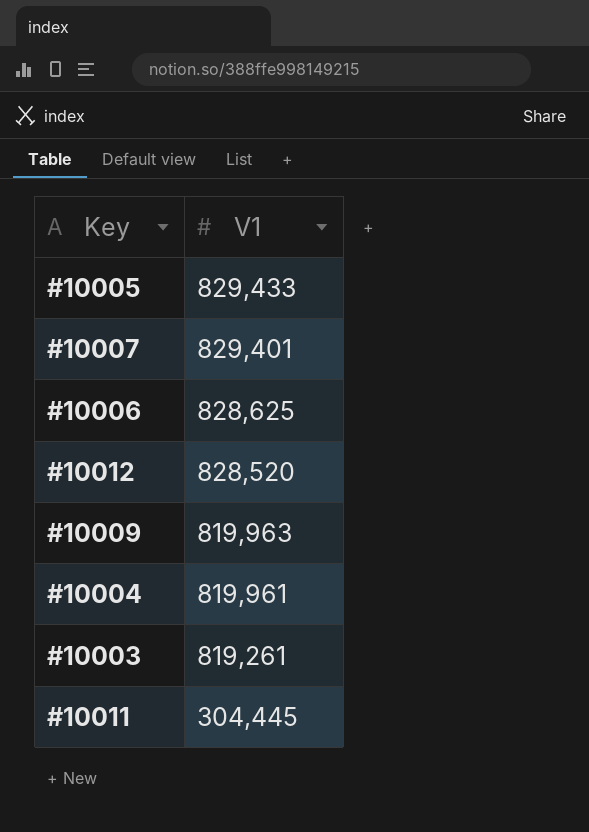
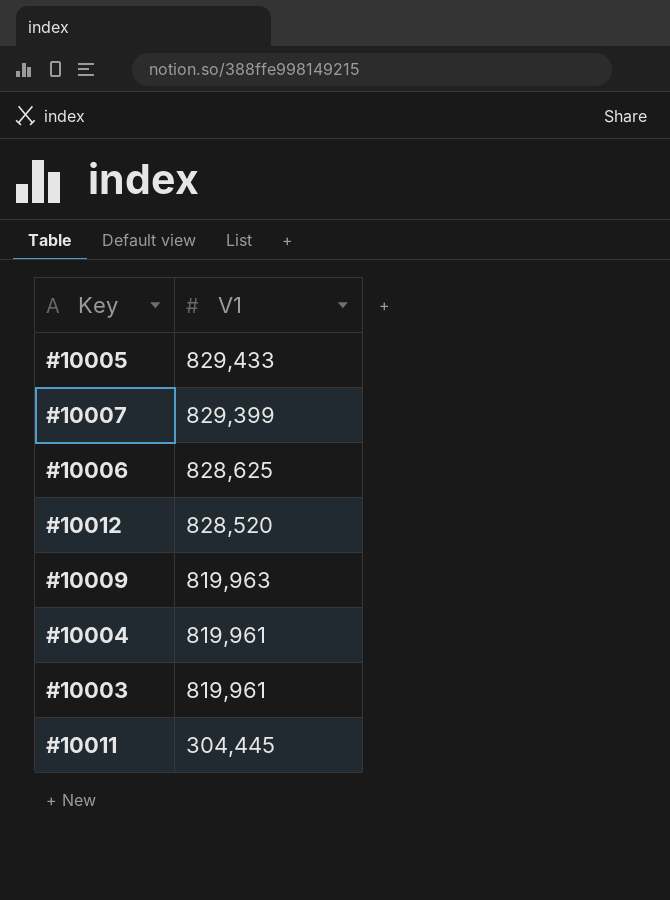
#10007 | V1: 829,401 -> 829,399
#10003 | V1: 819,261 -> 819,961

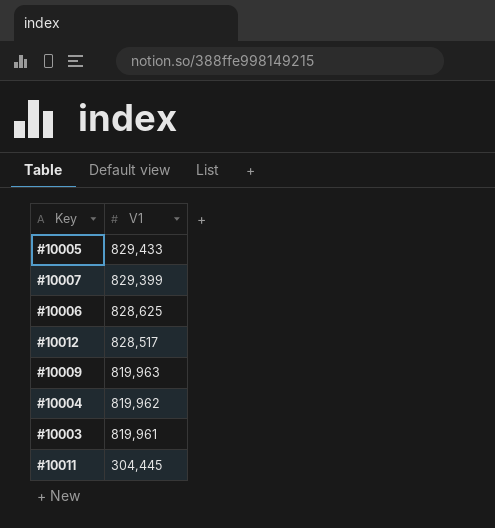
#10012 | V1: 828,520 -> 828,517
#10004 | V1: 819,961 -> 819,962

